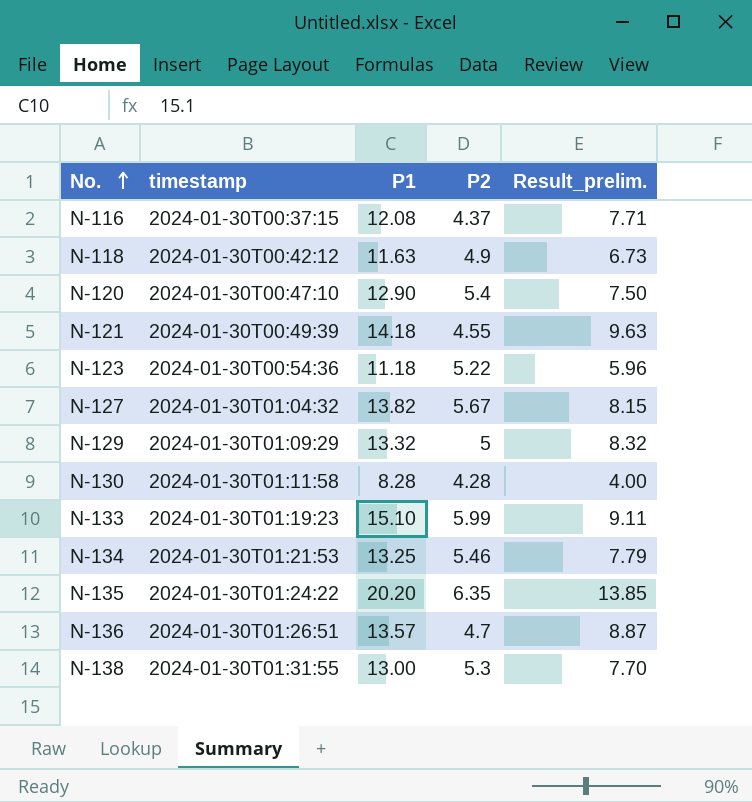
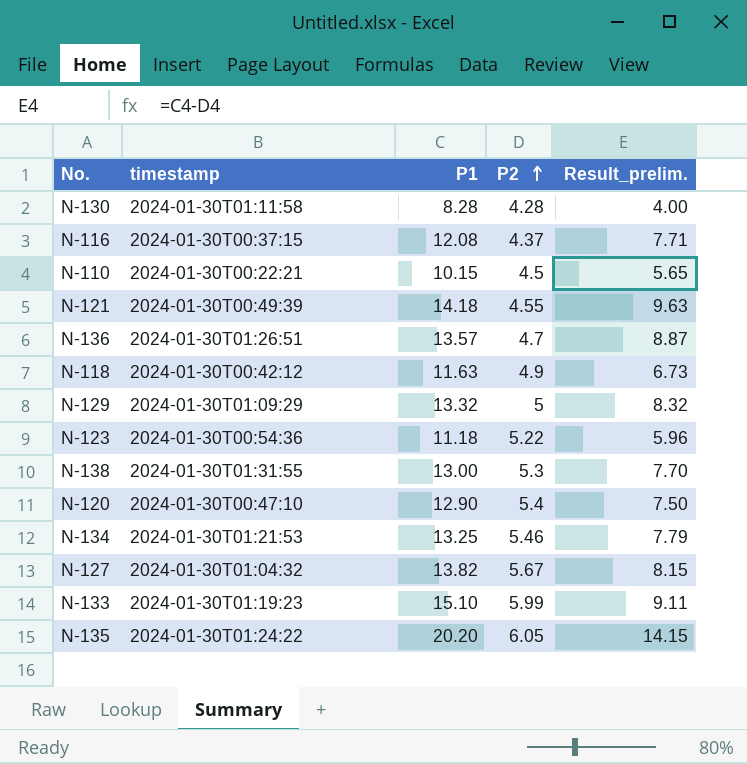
row order: No. ascending -> P2 ascending
row N-110: none -> 2024-01-30T00:22:21 | 10.15 | 4.5 | 5.65
N-135 | P2: 6.35 -> 6.05
N-135 | Result_prelim.: 13.85 -> 14.15

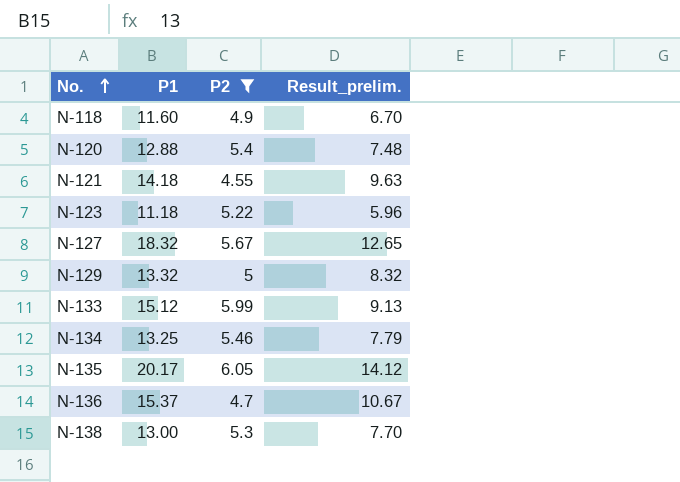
filter: none -> P2 >= 4.55
row order: P2 ascending -> No. ascending
column timestamp | position: 2 -> none
N-118 | P1: 11.63 -> 11.60
N-118 | Result_prelim.: 6.73 -> 6.70
N-120 | P1: 12.90 -> 12.88
N-120 | Result_prelim.: 7.50 -> 7.48
N-127 | P1: 13.82 -> 18.32
N-127 | Result_prelim.: 8.15 -> 12.65
N-133 | P1: 15.10 -> 15.12
N-133 | Result_prelim.: 9.11 -> 9.13
N-135 | P1: 20.20 -> 20.17
N-135 | Result_prelim.: 14.15 -> 14.12
N-136 | P1: 13.57 -> 15.37
N-136 | Result_prelim.: 8.87 -> 10.67

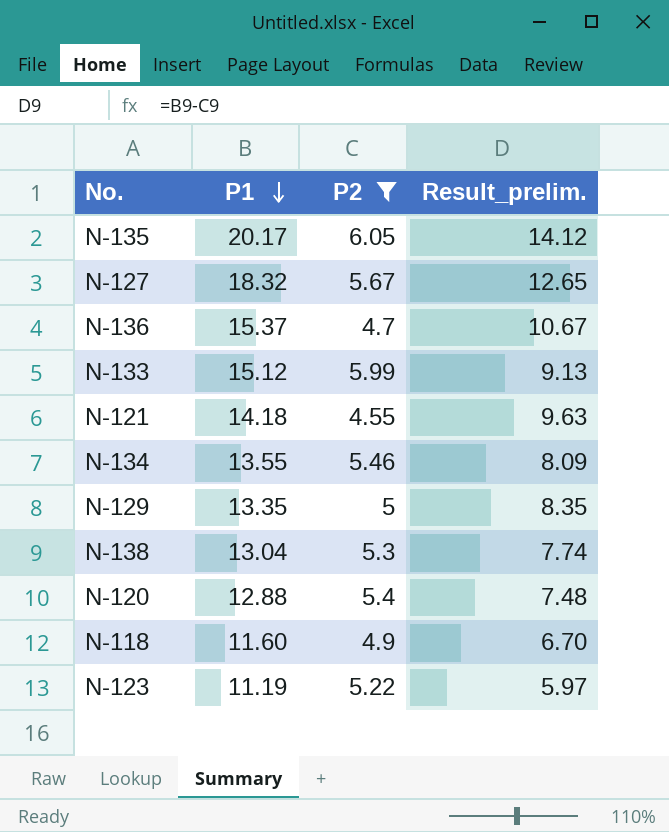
row order: No. ascending -> P1 descending
N-134 | P1: 13.25 -> 13.55
N-134 | Result_prelim.: 7.79 -> 8.09
N-129 | P1: 13.32 -> 13.35
N-129 | Result_prelim.: 8.32 -> 8.35
N-138 | P1: 13.00 -> 13.04
N-138 | Result_prelim.: 7.70 -> 7.74
N-123 | P1: 11.18 -> 11.19
N-123 | Result_prelim.: 5.96 -> 5.97

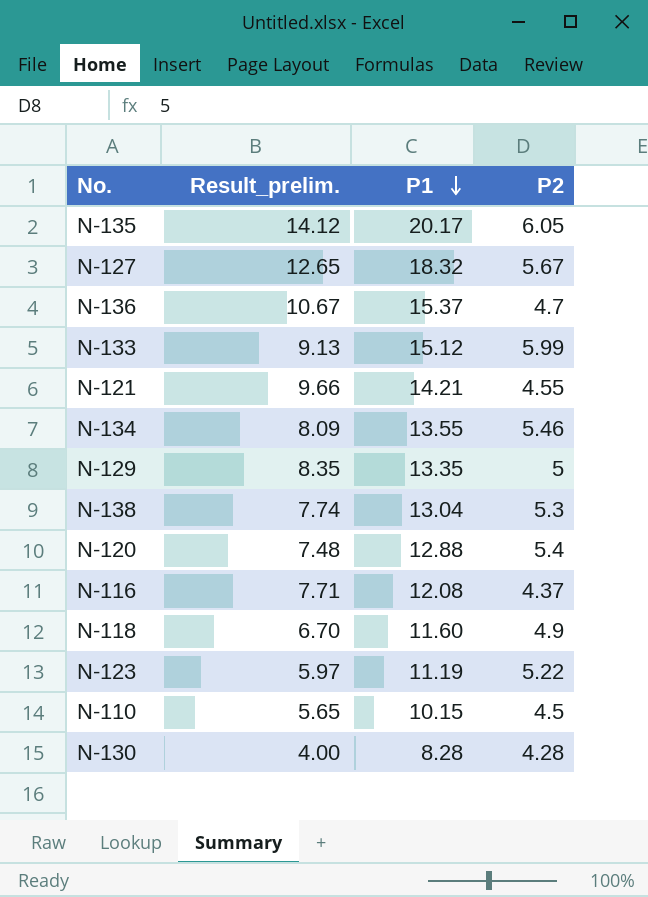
filter: P2 >= 4.55 -> none
column Result_prelim. | position: 4 -> 2
N-121 | Result_prelim.: 9.63 -> 9.66
N-121 | P1: 14.18 -> 14.21

